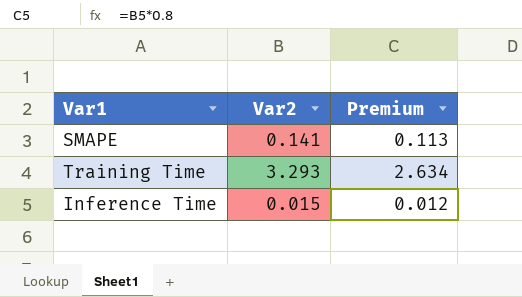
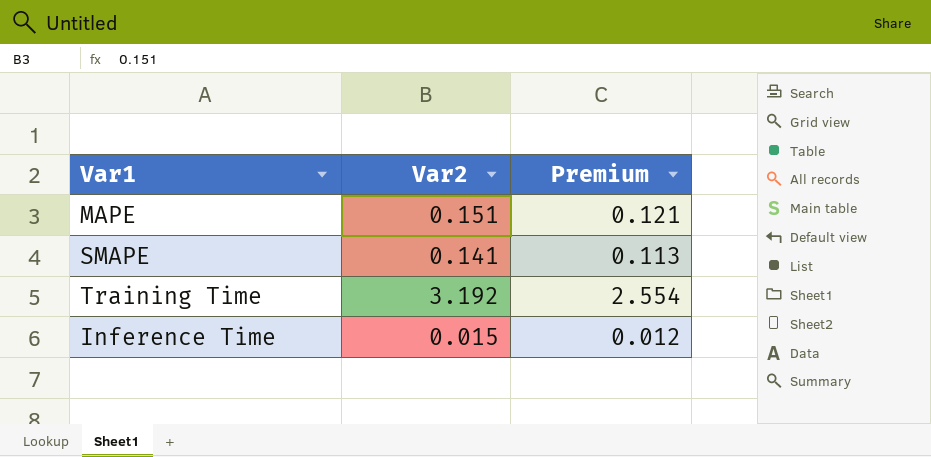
row MAPE: none -> 0.151 | 0.121
Training Time | Var2: 3.293 -> 3.192
Training Time | Premium: 2.634 -> 2.554

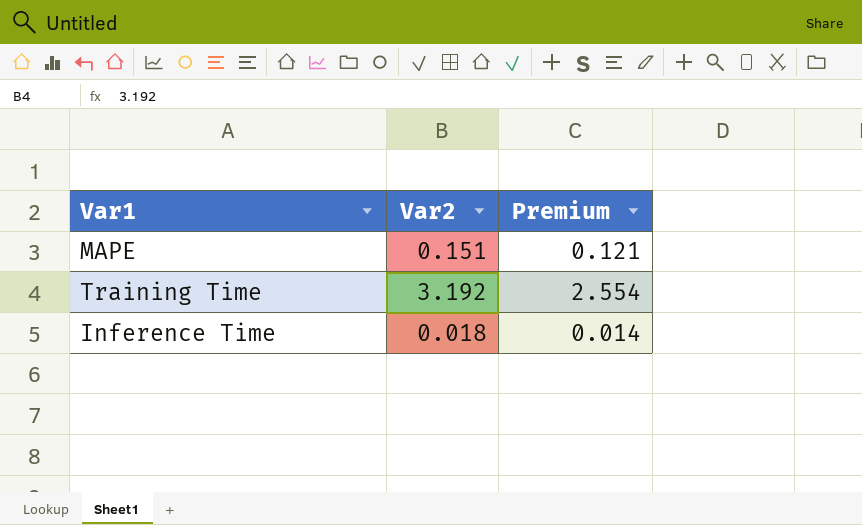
row SMAPE: 0.141 | 0.113 -> none
Inference Time | Var2: 0.015 -> 0.018
Inference Time | Premium: 0.012 -> 0.014

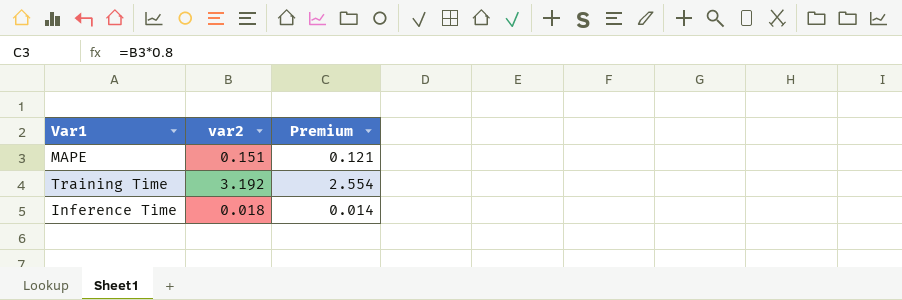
column name: Var2 -> var2

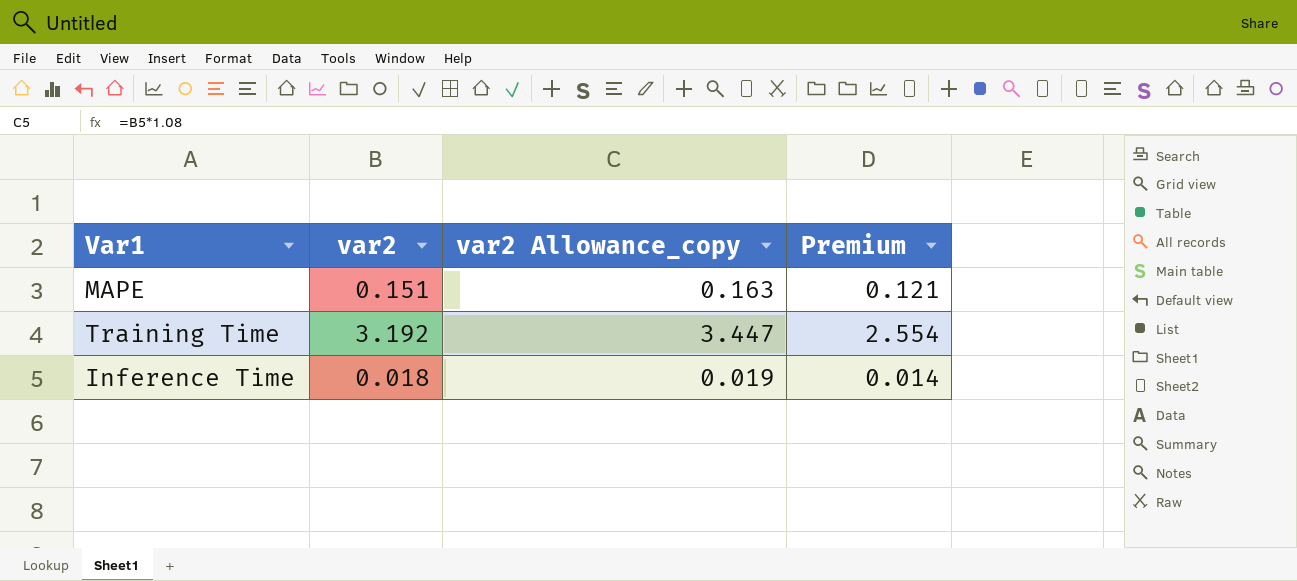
column var2 Allowance_copy | formula: none -> [var2] * 1.08

